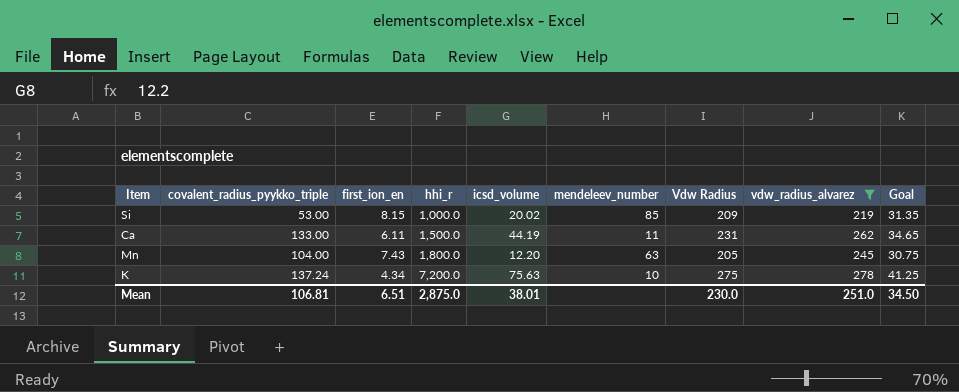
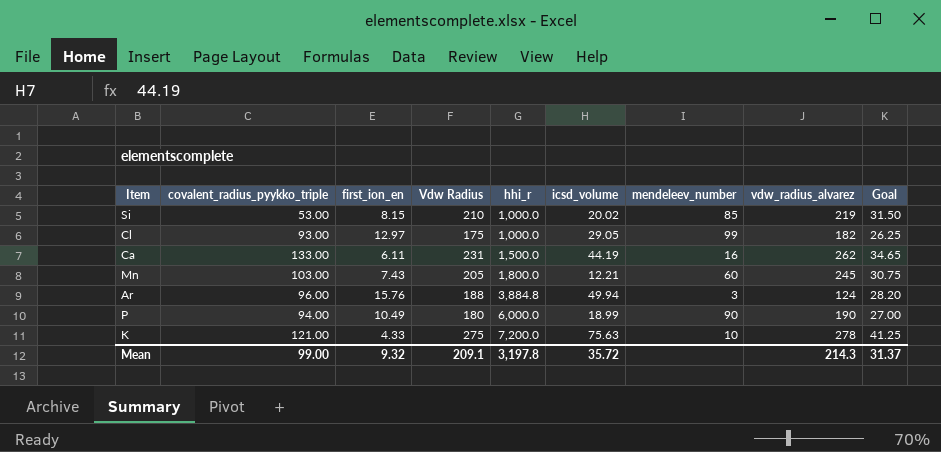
filter: vdw_radius_alvarez >= 219 -> none
column Vdw Radius | position: 7 -> 4
Si | Vdw Radius: 209 -> 210
Si | Goal: 31.35 -> 31.50
Ca | mendeleev_number: 11 -> 16
Mn | covalent_radius_pyykko_triple: 104.00 -> 103.00
Mn | icsd_volume: 12.20 -> 12.21
Mn | mendeleev_number: 63 -> 60
K | covalent_radius_pyykko_triple: 137.24 -> 121.00
K | first_ion_en: 4.34 -> 4.33
Mean | covalent_radius_pyykko_triple: 106.81 -> 99.00
Mean | first_ion_en: 6.51 -> 9.32
Mean | Vdw Radius: 230.0 -> 209.1
Mean | hhi_r: 2,875.0 -> 3,197.8
Mean | icsd_volume: 38.01 -> 35.72
Mean | vdw_radius_alvarez: 251.0 -> 214.3
Mean | Goal: 34.50 -> 31.37

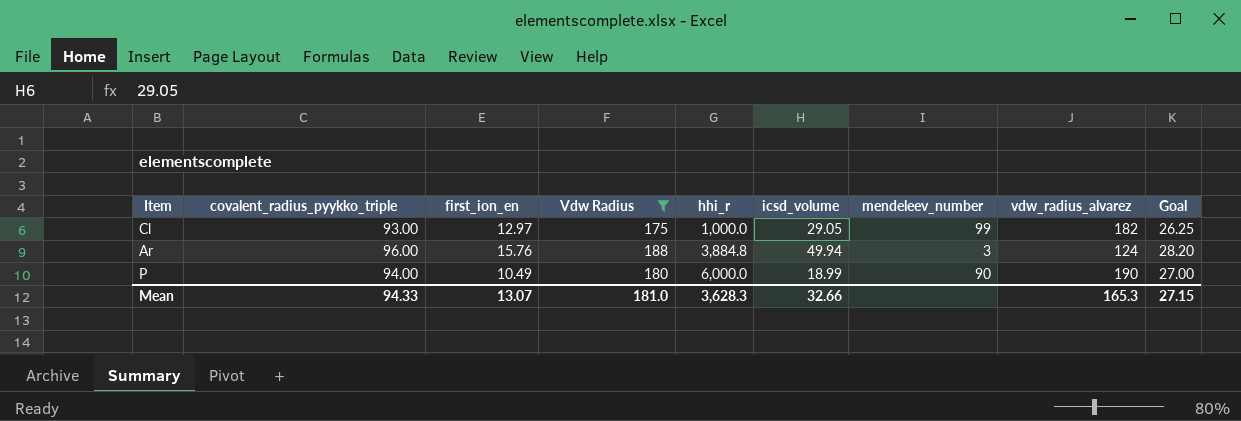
filter: none -> Vdw Radius <= 188
Mean | covalent_radius_pyykko_triple: 99.00 -> 94.33
Mean | first_ion_en: 9.32 -> 13.07
Mean | Vdw Radius: 209.1 -> 181.0
Mean | hhi_r: 3,197.8 -> 3,628.3
Mean | icsd_volume: 35.72 -> 32.66
Mean | vdw_radius_alvarez: 214.3 -> 165.3
Mean | Goal: 31.37 -> 27.15

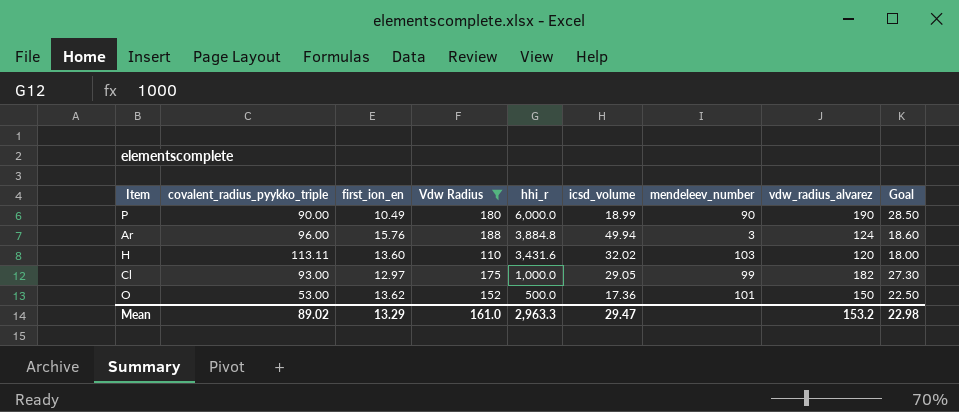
row order: hhi_r ascending -> hhi_r descending
column Goal | formula: [Vdw Radius] * 0.15 -> [vdw_radius_alvarez] * 0.15
P | covalent_radius_pyykko_triple: 94.00 -> 90.00
row H: none -> 113.11 | 13.60 | 110 | 3,431.6 | 32.02 | 103 | 120 | 18.00
row O: none -> 53.00 | 13.62 | 152 | 500.0 | 17.36 | 101 | 150 | 22.50
Mean | covalent_radius_pyykko_triple: 94.33 -> 89.02
Mean | first_ion_en: 13.07 -> 13.29
Mean | Vdw Radius: 181.0 -> 161.0
Mean | hhi_r: 3,628.3 -> 2,963.3
Mean | icsd_volume: 32.66 -> 29.47
Mean | vdw_radius_alvarez: 165.3 -> 153.2
Mean | Goal: 27.15 -> 22.98

